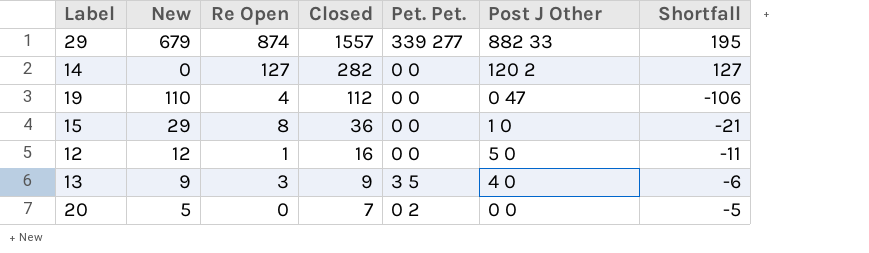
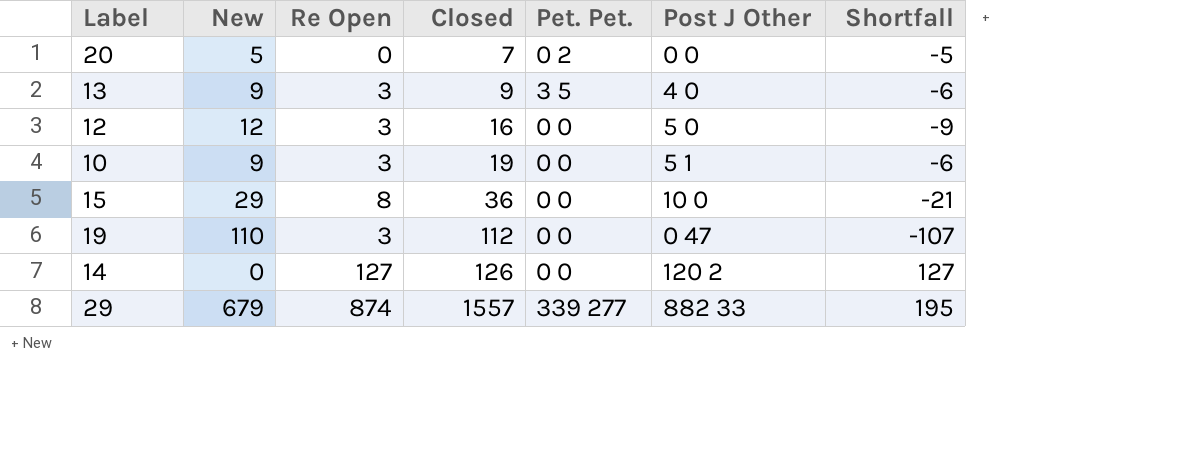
row order: Closed descending -> Closed ascending
12 | Re Open: 1 -> 3
12 | Shortfall: -11 -> -9
row 10: none -> 9 | 3 | 19 | 0 0 | 5 1 | -6
15 | Post J Other: 1 0 -> 10 0
19 | Re Open: 4 -> 3
19 | Shortfall: -106 -> -107
14 | Closed: 282 -> 126

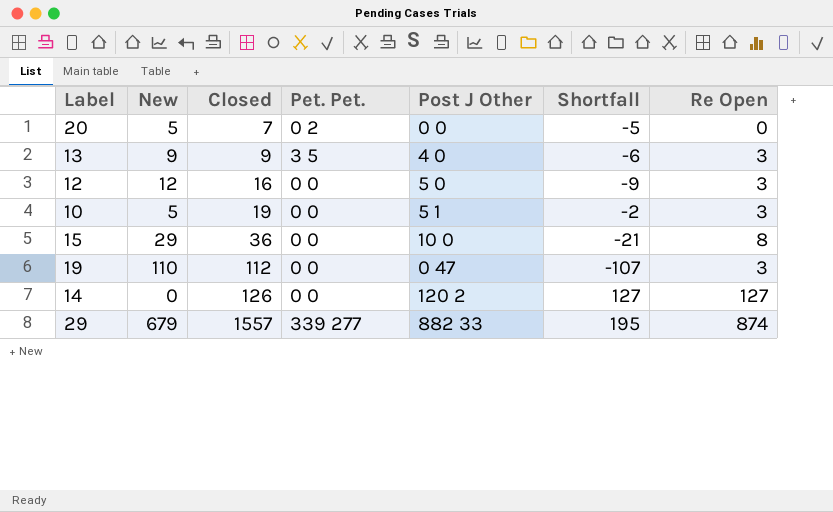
column Re Open | position: 3 -> 7
10 | New: 9 -> 5
10 | Shortfall: -6 -> -2

